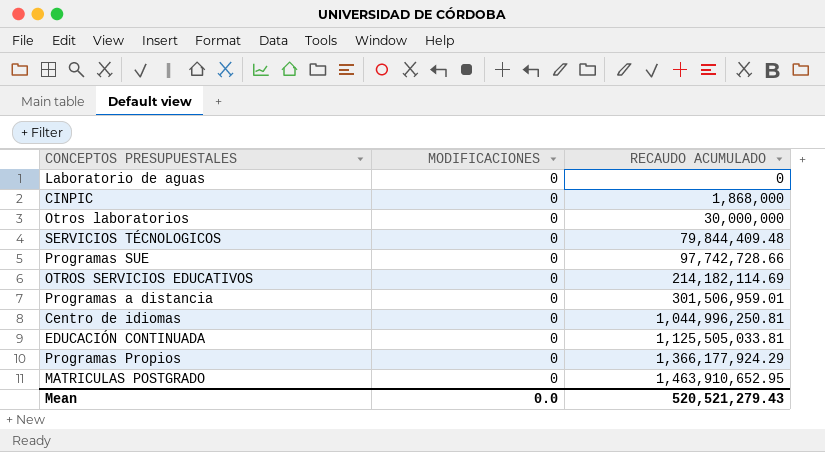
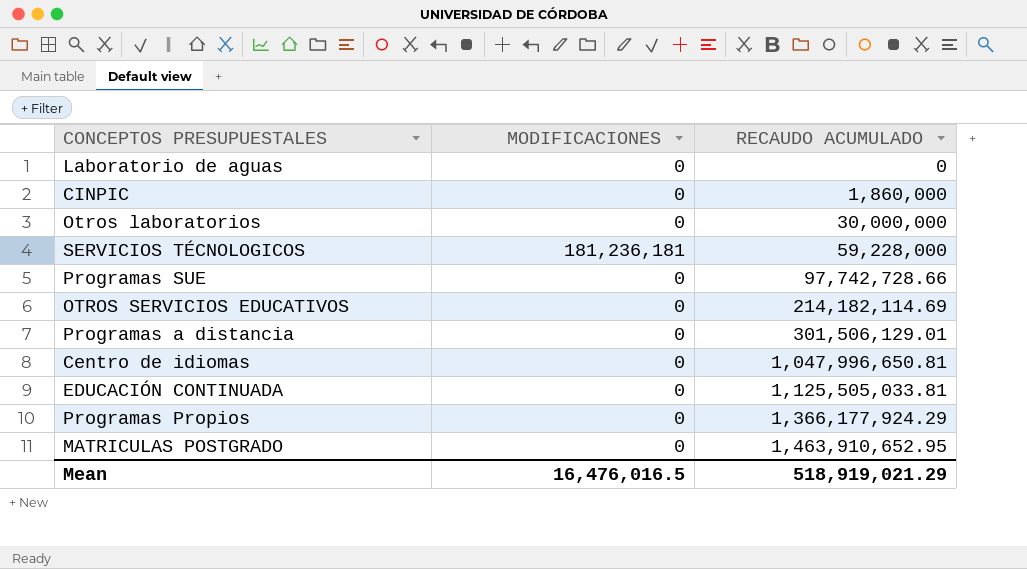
CINPIC | RECAUDO ACUMULADO: 1,868,000 -> 1,860,000
SERVICIOS TÉCNOLOGICOS | MODIFICACIONES: 0 -> 181,236,181
SERVICIOS TÉCNOLOGICOS | RECAUDO ACUMULADO: 79,844,409.48 -> 59,228,000
Programas a distancia | RECAUDO ACUMULADO: 301,506,959.01 -> 301,506,129.01
Centro de idiomas | RECAUDO ACUMULADO: 1,044,996,250.81 -> 1,047,996,650.81
Mean | MODIFICACIONES: 0.0 -> 16,476,016.5
Mean | RECAUDO ACUMULADO: 520,521,279.43 -> 518,919,021.29

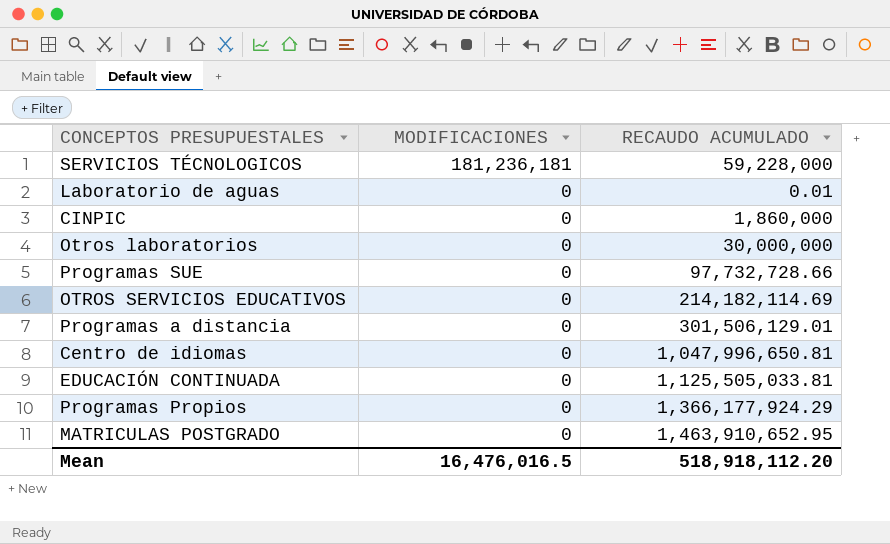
row order: RECAUDO ACUMULADO ascending -> MODIFICACIONES descending
Laboratorio de aguas | RECAUDO ACUMULADO: 0 -> 0.01
Programas SUE | RECAUDO ACUMULADO: 97,742,728.66 -> 97,732,728.66
Mean | RECAUDO ACUMULADO: 518,919,021.29 -> 518,918,112.20

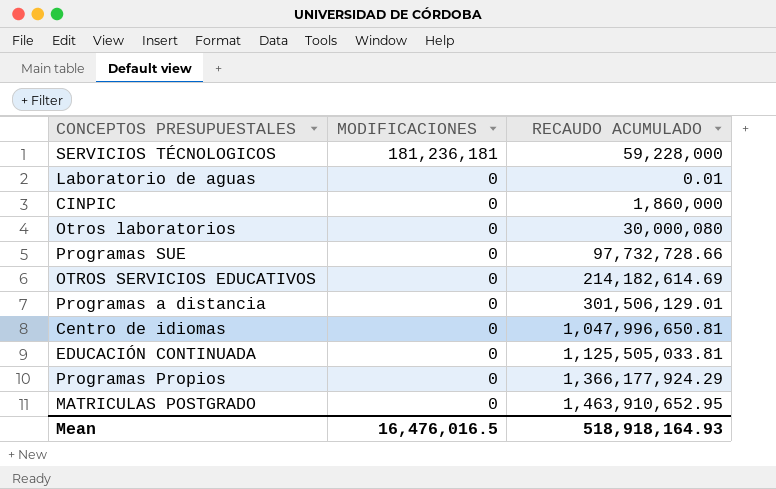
Otros laboratorios | RECAUDO ACUMULADO: 30,000,000 -> 30,000,080
OTROS SERVICIOS EDUCATIVOS | RECAUDO ACUMULADO: 214,182,114.69 -> 214,182,614.69
Mean | RECAUDO ACUMULADO: 518,918,112.20 -> 518,918,164.93

